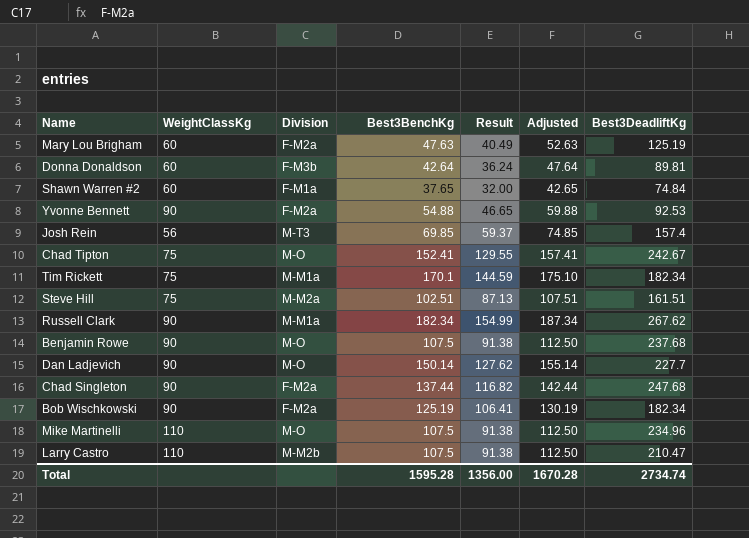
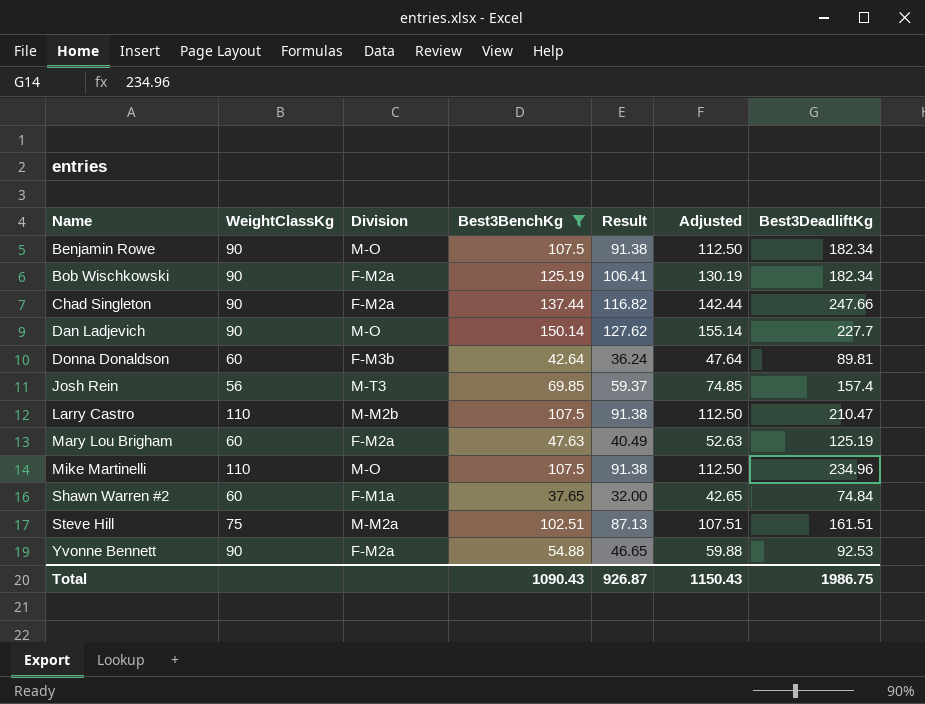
filter: none -> Best3BenchKg <= 150.14
row order: none -> Name ascending
Benjamin Rowe | Best3DeadliftKg: 237.68 -> 182.34
Chad Singleton | Best3DeadliftKg: 247.68 -> 247.66
Total | Best3BenchKg: 1595.28 -> 1090.43
Total | Result: 1356.00 -> 926.87
Total | Adjusted: 1670.28 -> 1150.43
Total | Best3DeadliftKg: 2734.74 -> 1986.75

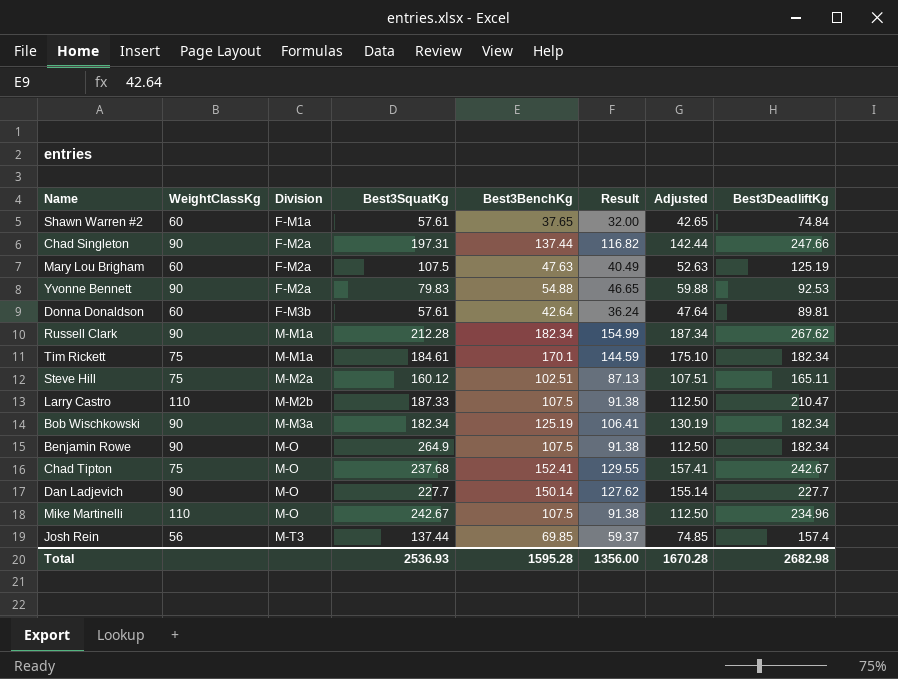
filter: Best3BenchKg <= 150.14 -> none
row order: Name ascending -> Division ascending
column Best3SquatKg | position: none -> 4
Steve Hill | Best3DeadliftKg: 161.51 -> 165.11
Bob Wischkowski | Division: F-M2a -> M-M3a
Total | Best3BenchKg: 1090.43 -> 1595.28
Total | Result: 926.87 -> 1356.00
Total | Adjusted: 1150.43 -> 1670.28
Total | Best3DeadliftKg: 1986.75 -> 2682.98

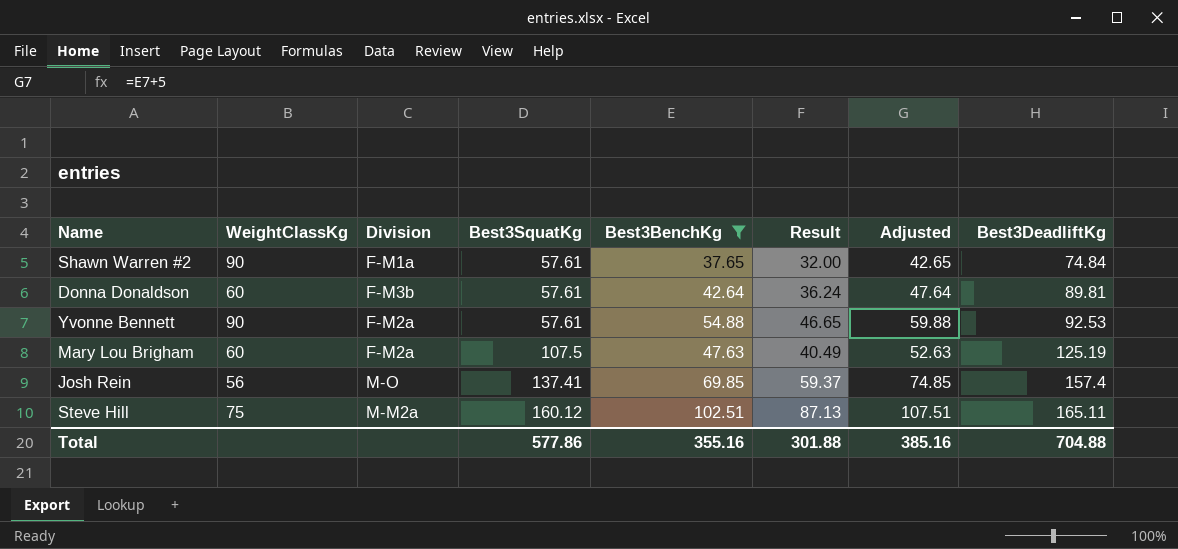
filter: none -> Best3BenchKg <= 102.51
row order: Division ascending -> Best3SquatKg ascending
Shawn Warren #2 | WeightClassKg: 60 -> 90
Yvonne Bennett | Best3SquatKg: 79.83 -> 57.61
Josh Rein | Division: M-T3 -> M-O
Josh Rein | Best3SquatKg: 137.44 -> 137.41
Total | Best3SquatKg: 2536.93 -> 577.86
Total | Best3BenchKg: 1595.28 -> 355.16
Total | Result: 1356.00 -> 301.88
Total | Adjusted: 1670.28 -> 385.16
Total | Best3DeadliftKg: 2682.98 -> 704.88

